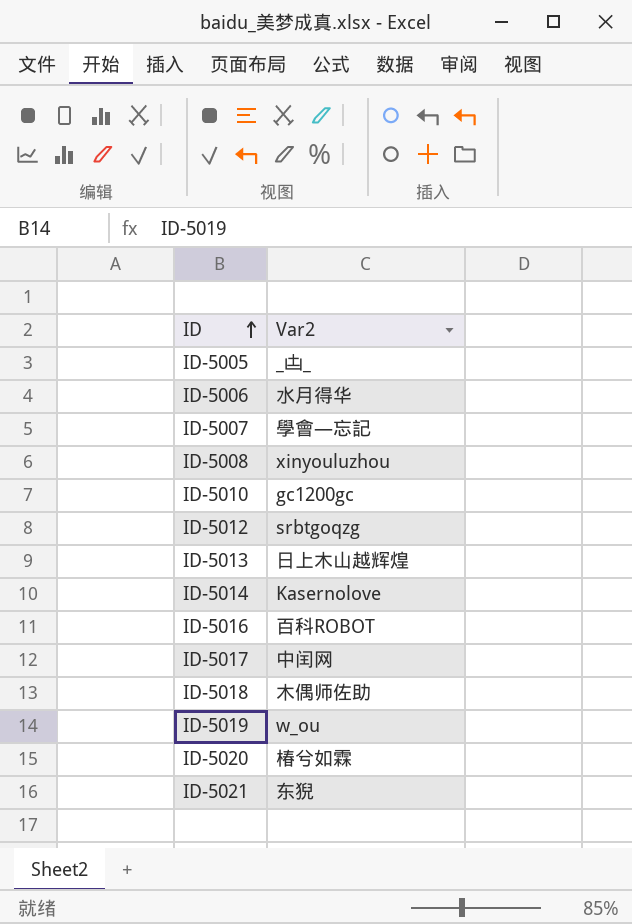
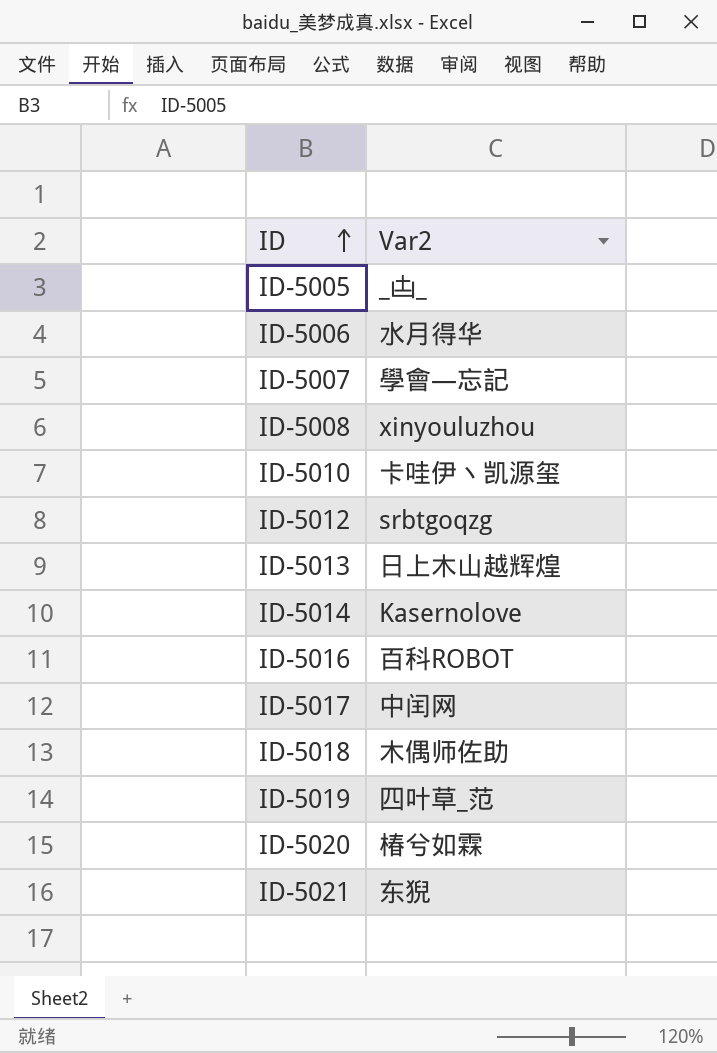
ID-5010 | Var2: gc1200gc -> 卡哇伊丶凯源玺
ID-5019 | Var2: w_ou -> 四叶草_范

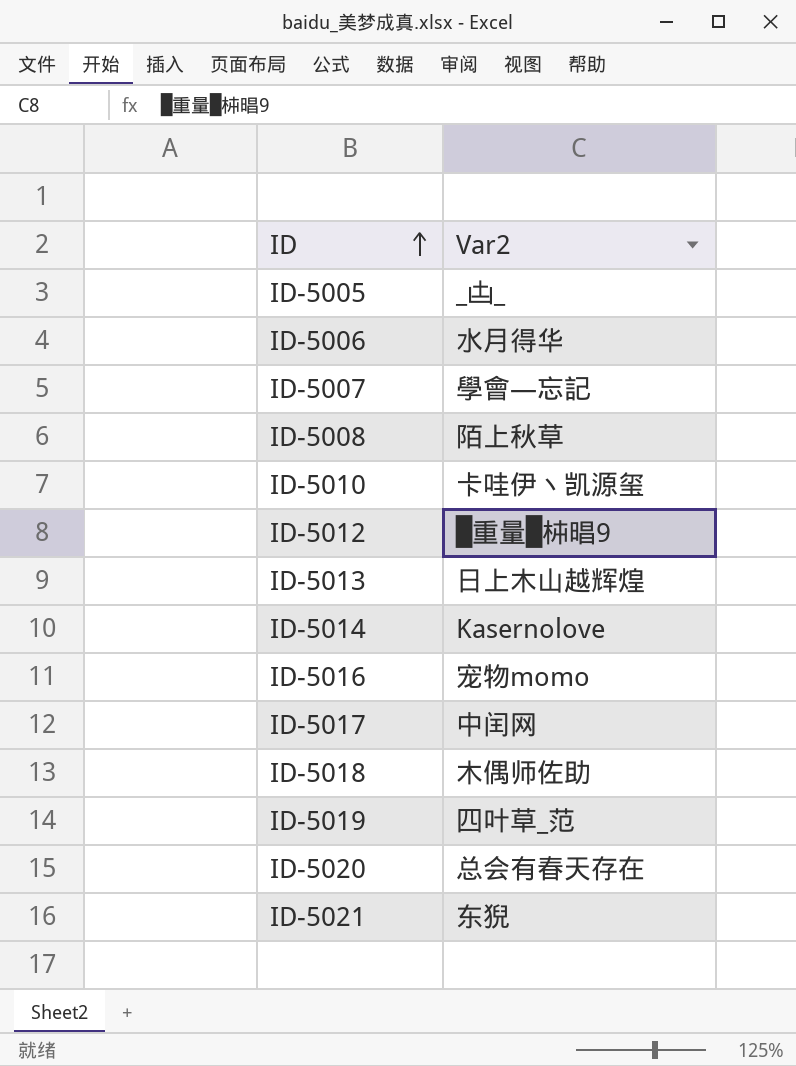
ID-5008 | Var2: xinyouluzhou -> 陌上秋草
ID-5012 | Var2: srbtgoqzg -> █重量█枾晿9
ID-5016 | Var2: 百科ROBOT -> 宠物momo
ID-5020 | Var2: 椿兮如霖 -> 总会有春天存在

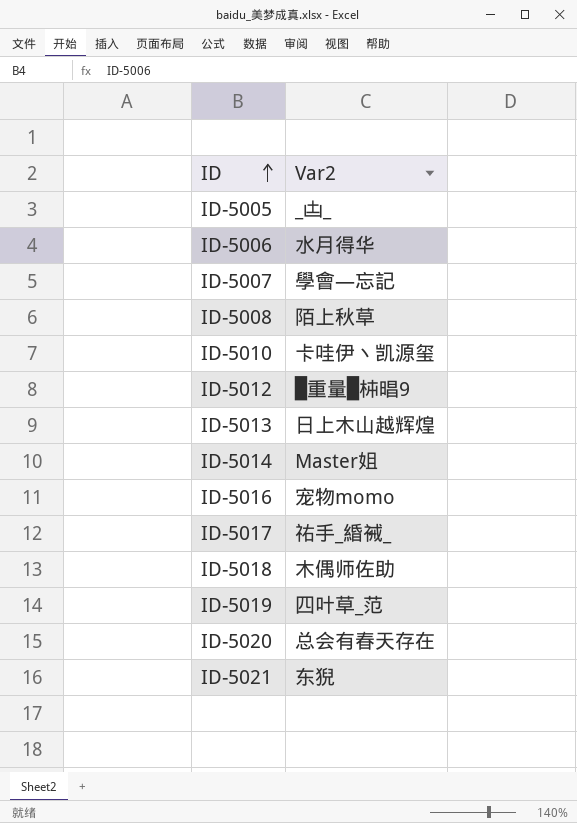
ID-5014 | Var2: Kasernolove -> Master姐
ID-5017 | Var2: 中闰网 -> 祐手_緍裓_

